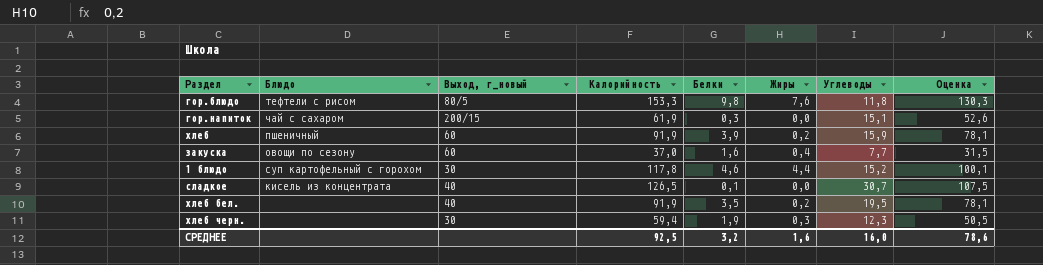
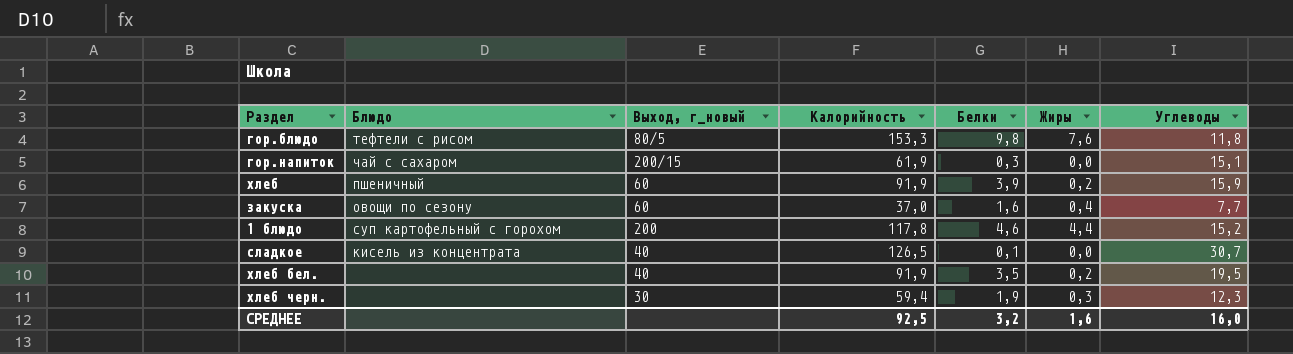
column Оценка | formula: [Калорийность] * 0,85 -> none
1 блюдо | Выход, г_новый: 30 -> 200

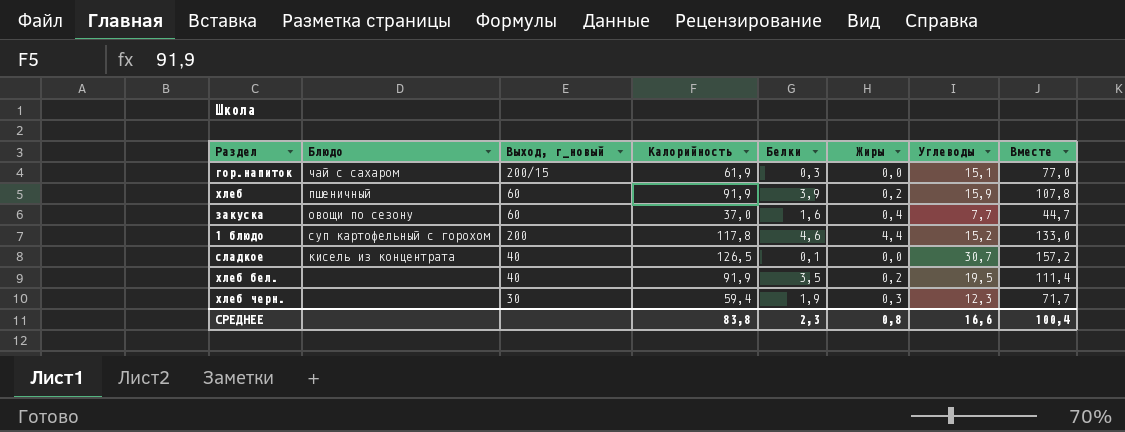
column Вместе | formula: none -> [Калорийность] + [Углеводы]
row гор.блюдо: тефтели с рисом | 80/5 | 153,3 | 9,8 | 7,6 | 11,8 -> none
СРЕДНЕЕ | Калорийность: 92,5 -> 83,8
СРЕДНЕЕ | Белки: 3,2 -> 2,3
СРЕДНЕЕ | Жиры: 1,6 -> 0,8
СРЕДНЕЕ | Углеводы: 16,0 -> 16,6

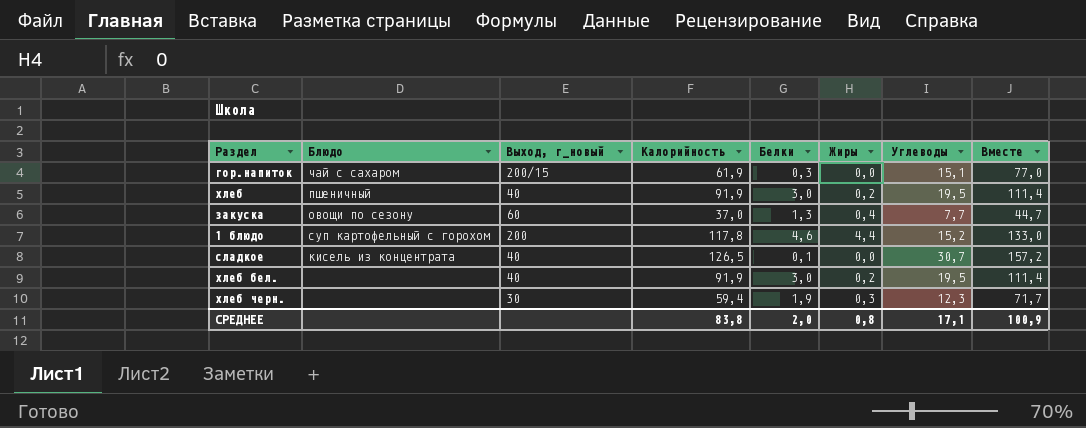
хлеб | Выход, г_новый: 60 -> 40
хлеб | Белки: 3,9 -> 3,0
хлеб | Углеводы: 15,9 -> 19,5
хлеб | Вместе: 107,8 -> 111,4
закуска | Белки: 1,6 -> 1,3
хлеб бел. | Белки: 3,5 -> 3,0
СРЕДНЕЕ | Белки: 2,3 -> 2,0
СРЕДНЕЕ | Углеводы: 16,6 -> 17,1
СРЕДНЕЕ | Вместе: 100,4 -> 100,9

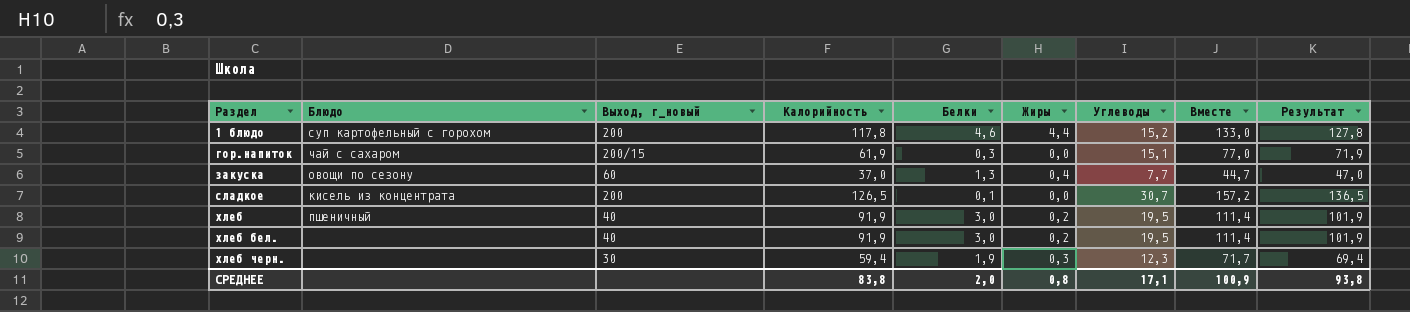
row order: none -> Раздел ascending
column Результат | formula: none -> [Калорийность] + 10
сладкое | Выход, г_новый: 40 -> 200

